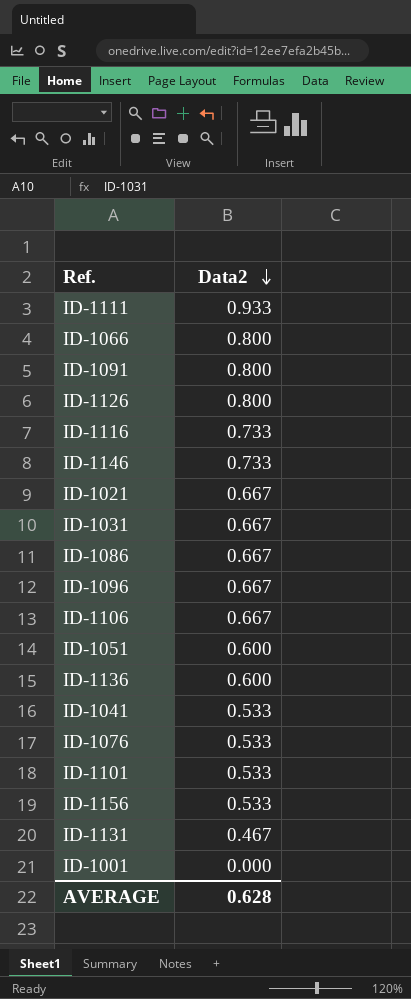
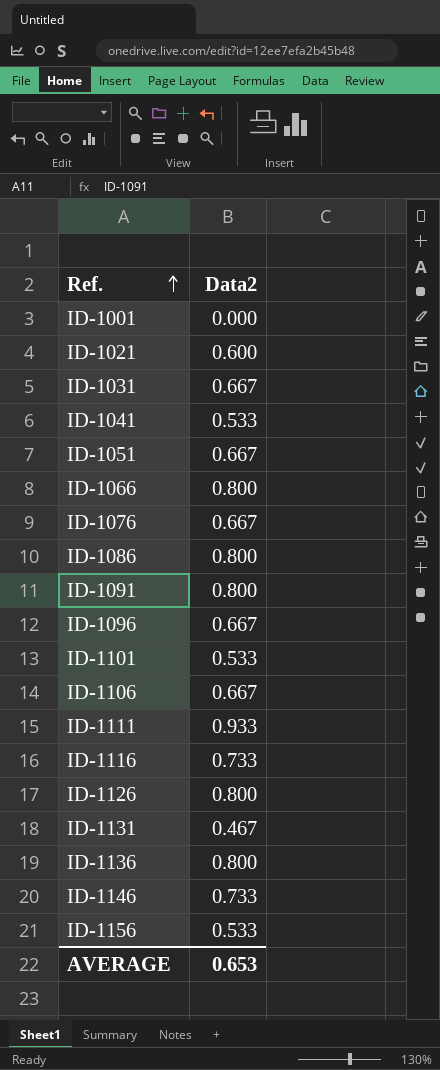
row order: Data2 descending -> Ref. ascending
ID-1021 | Data2: 0.667 -> 0.600
ID-1051 | Data2: 0.600 -> 0.667
ID-1076 | Data2: 0.533 -> 0.667
ID-1086 | Data2: 0.667 -> 0.800
ID-1136 | Data2: 0.600 -> 0.800
AVERAGE | Data2: 0.628 -> 0.653

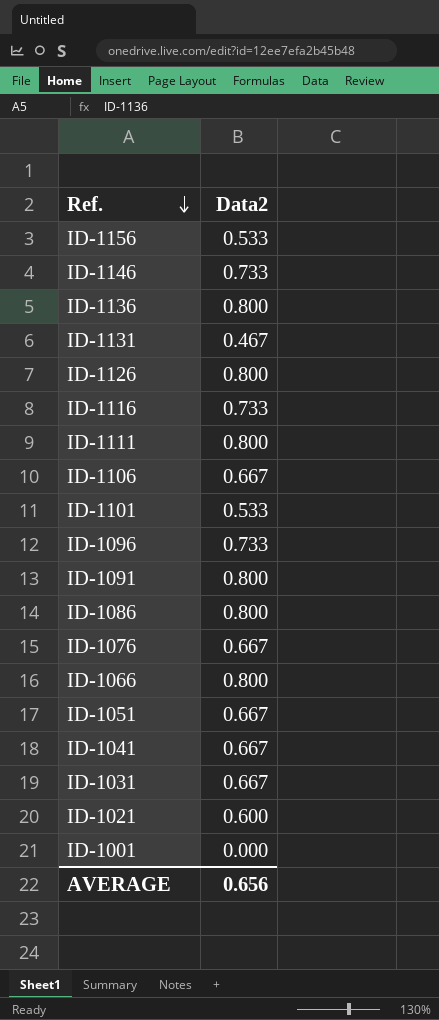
row order: Ref. ascending -> Ref. descending
ID-1111 | Data2: 0.933 -> 0.800
ID-1096 | Data2: 0.667 -> 0.733
ID-1041 | Data2: 0.533 -> 0.667
AVERAGE | Data2: 0.653 -> 0.656

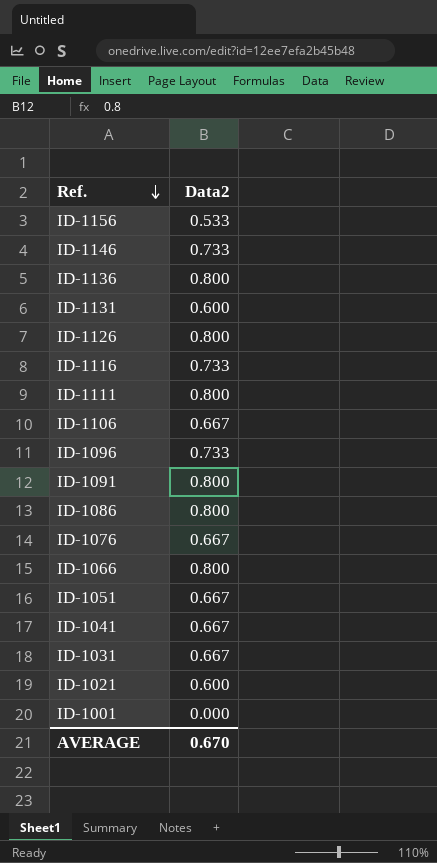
row ID-1101: 0.533 -> none
ID-1131 | Data2: 0.467 -> 0.600
AVERAGE | Data2: 0.656 -> 0.670

